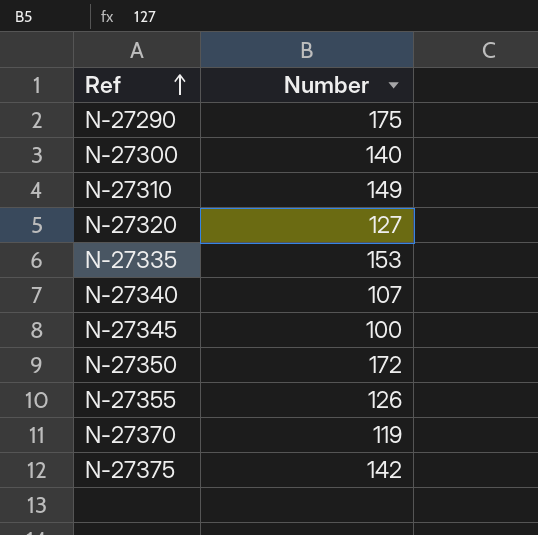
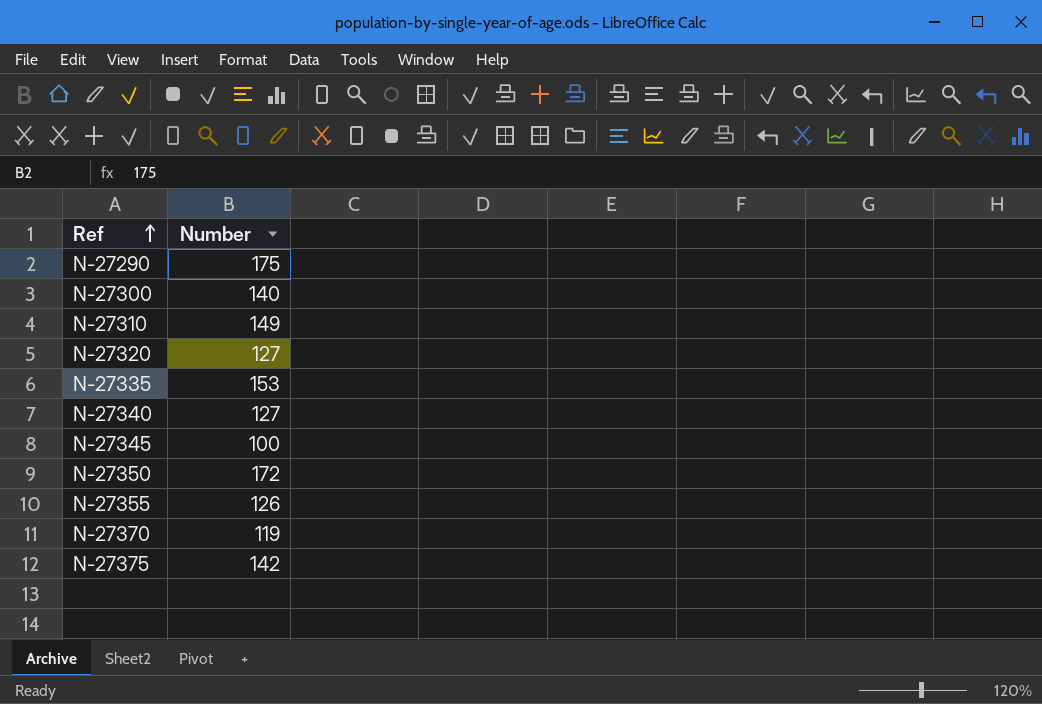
N-27340 | Number: 107 -> 127

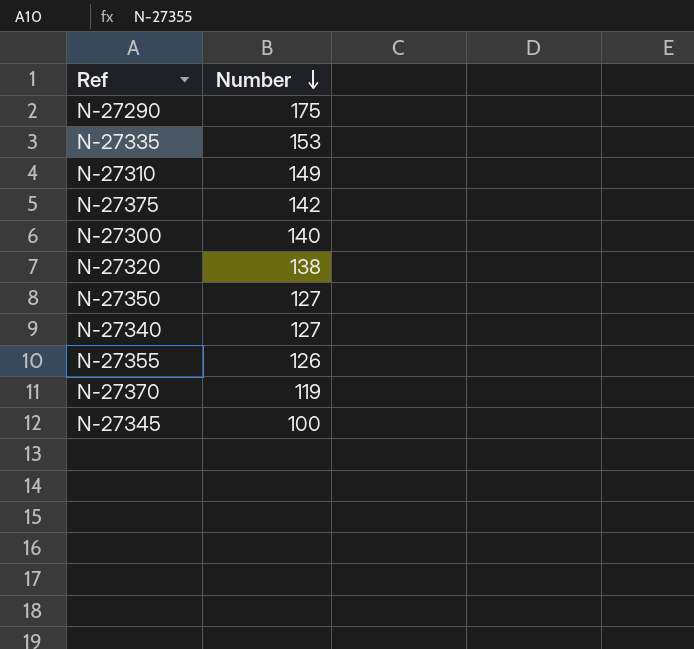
row order: Ref ascending -> Number descending
N-27320 | Number: 127 -> 138
N-27350 | Number: 172 -> 127

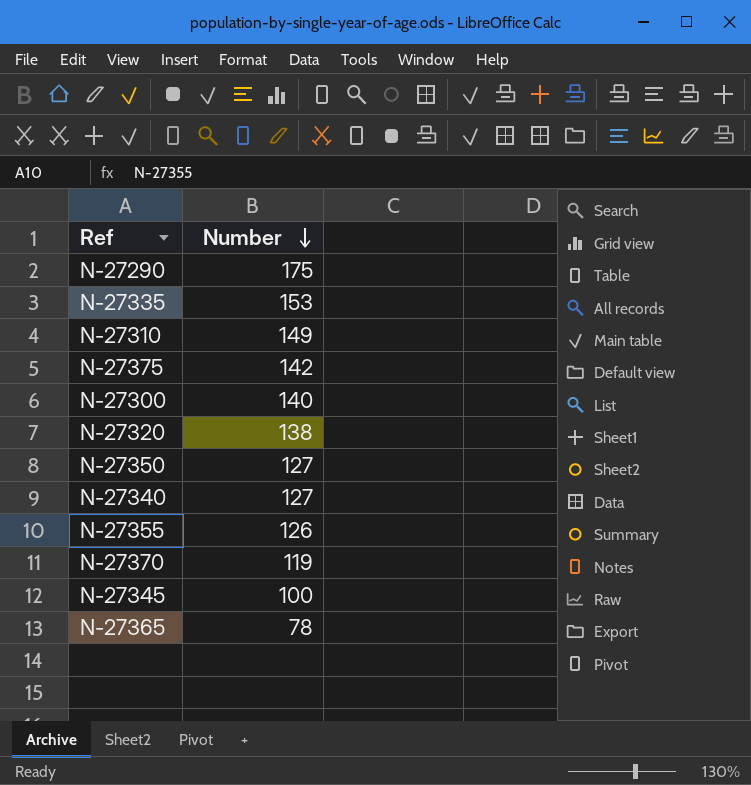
row N-27365: none -> 78

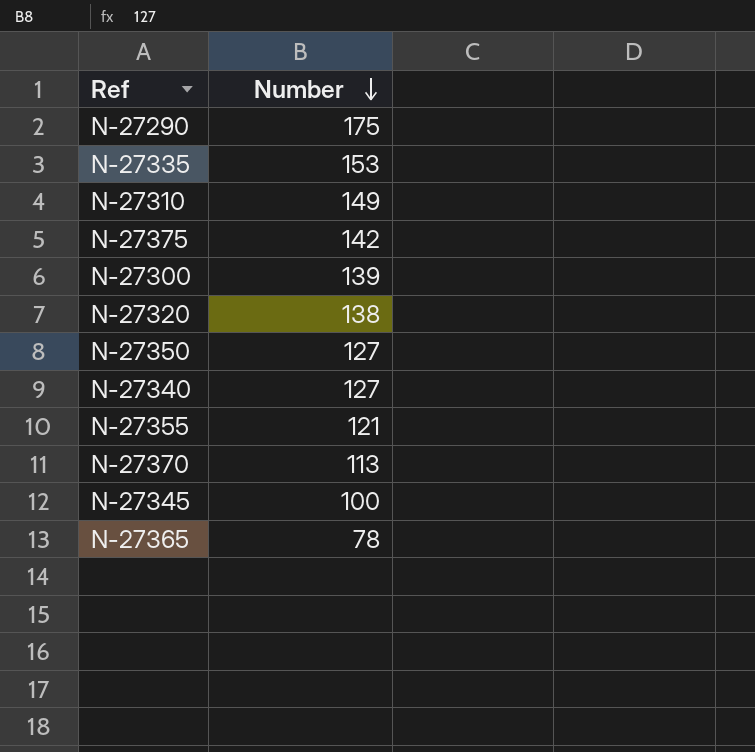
N-27300 | Number: 140 -> 139
N-27355 | Number: 126 -> 121
N-27370 | Number: 119 -> 113

